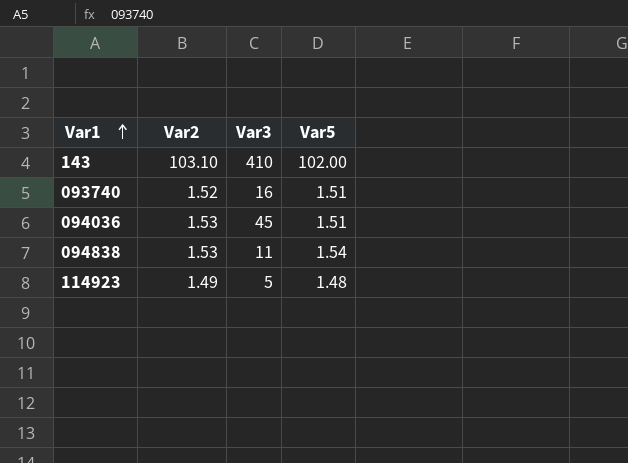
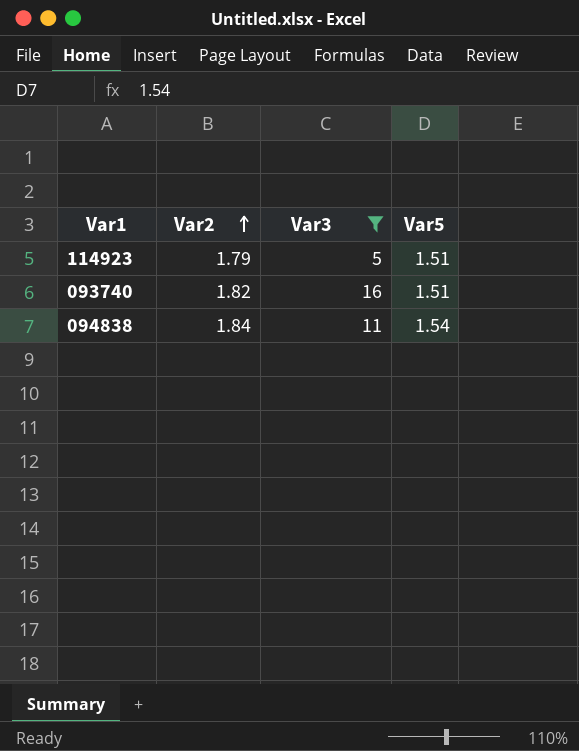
filter: none -> Var3 <= 16
row order: Var1 ascending -> Var2 ascending
114923 | Var2: 1.49 -> 1.79
114923 | Var5: 1.48 -> 1.51
093740 | Var2: 1.52 -> 1.82
094838 | Var2: 1.53 -> 1.84

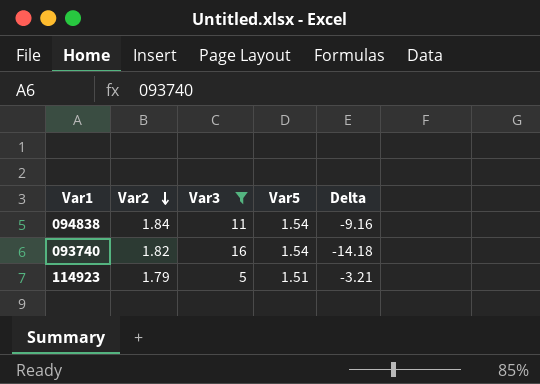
row order: Var2 ascending -> Var2 descending
column Delta | formula: none -> [Var2] - [Var3]
093740 | Var5: 1.51 -> 1.54

